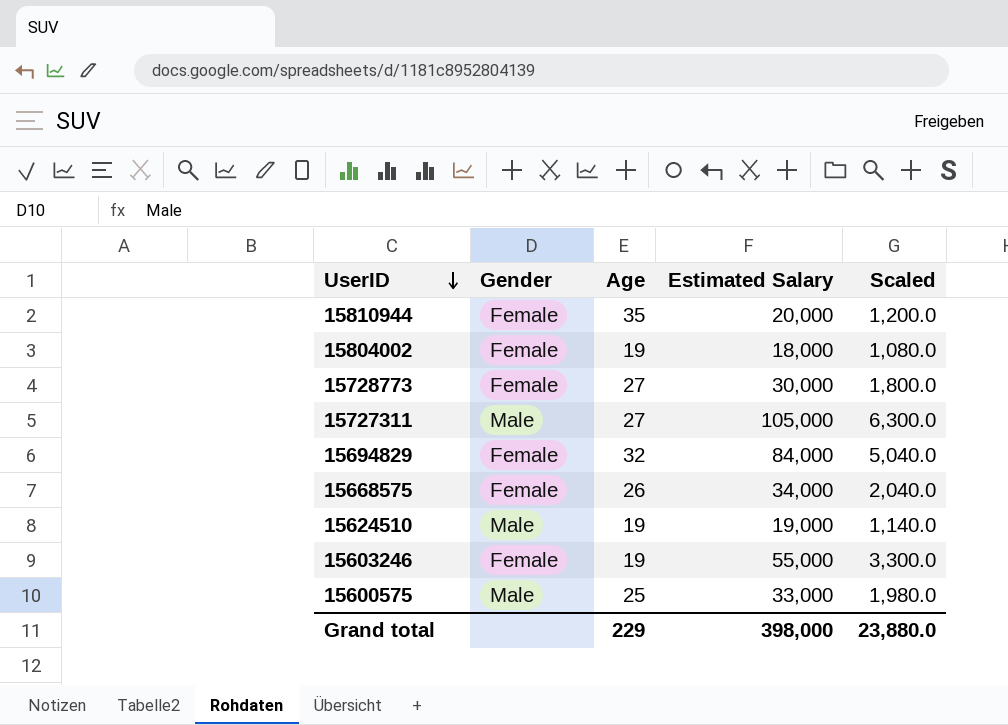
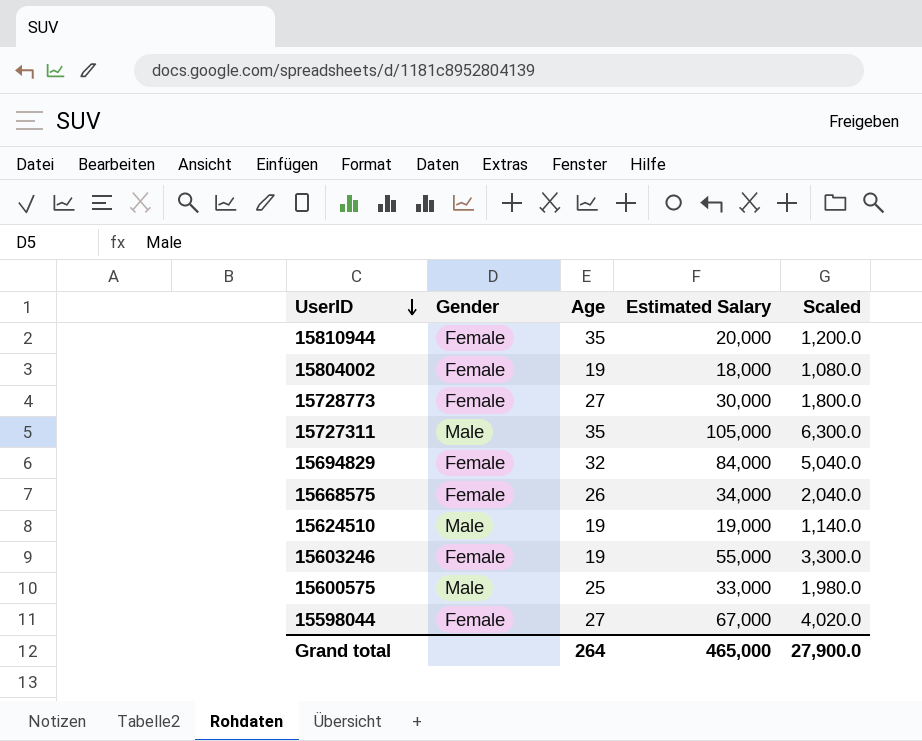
15727311 | Age: 27 -> 35
row 15598044: none -> Female | 27 | 67,000 | 4,020.0
Grand total | Age: 229 -> 264
Grand total | Estimated Salary: 398,000 -> 465,000
Grand total | Scaled: 23,880.0 -> 27,900.0

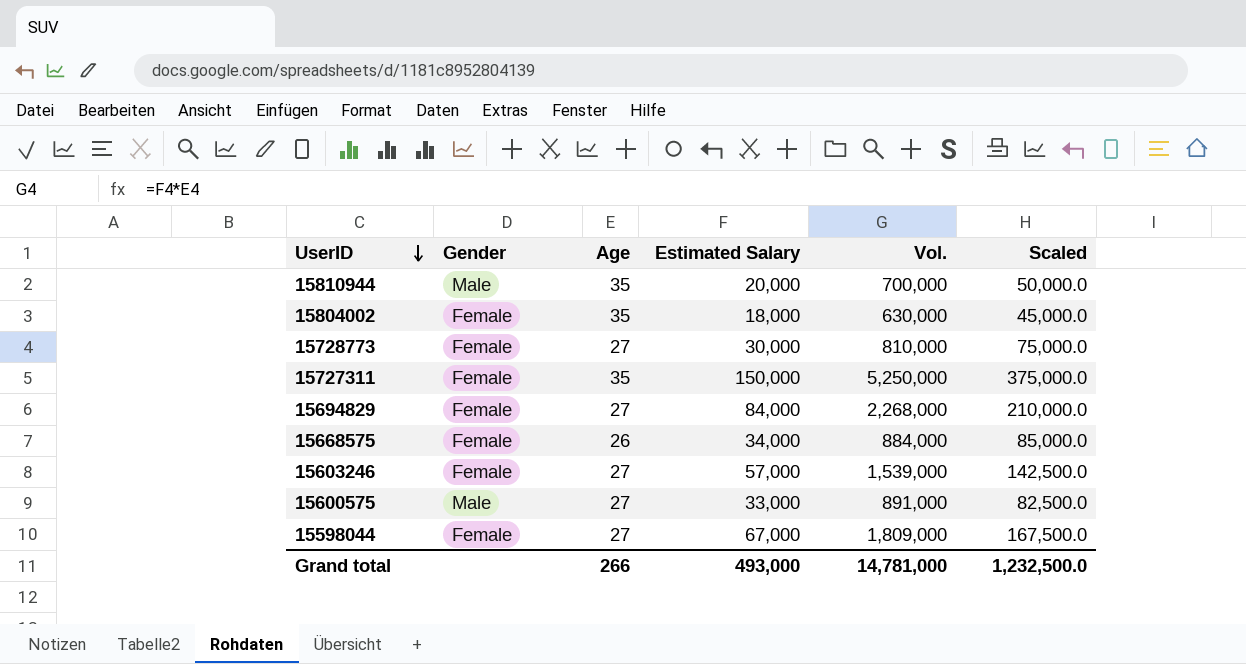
column Vol. | formula: none -> [Age] * [Estimated Salary]
column Scaled | formula: [Estimated Salary] * 0.06 -> [Estimated Salary] * 2.5
row 15624510: Male | 19 | 19,000 | 1,140.0 -> none
15810944 | Gender: Female -> Male
15804002 | Age: 19 -> 35
15727311 | Gender: Male -> Female
15727311 | Estimated Salary: 105,000 -> 150,000
15694829 | Age: 32 -> 27
15603246 | Age: 19 -> 27
15603246 | Estimated Salary: 55,000 -> 57,000
15600575 | Age: 25 -> 27
Grand total | Age: 264 -> 266
Grand total | Estimated Salary: 465,000 -> 493,000
Grand total | Scaled: 27,900.0 -> 1,232,500.0

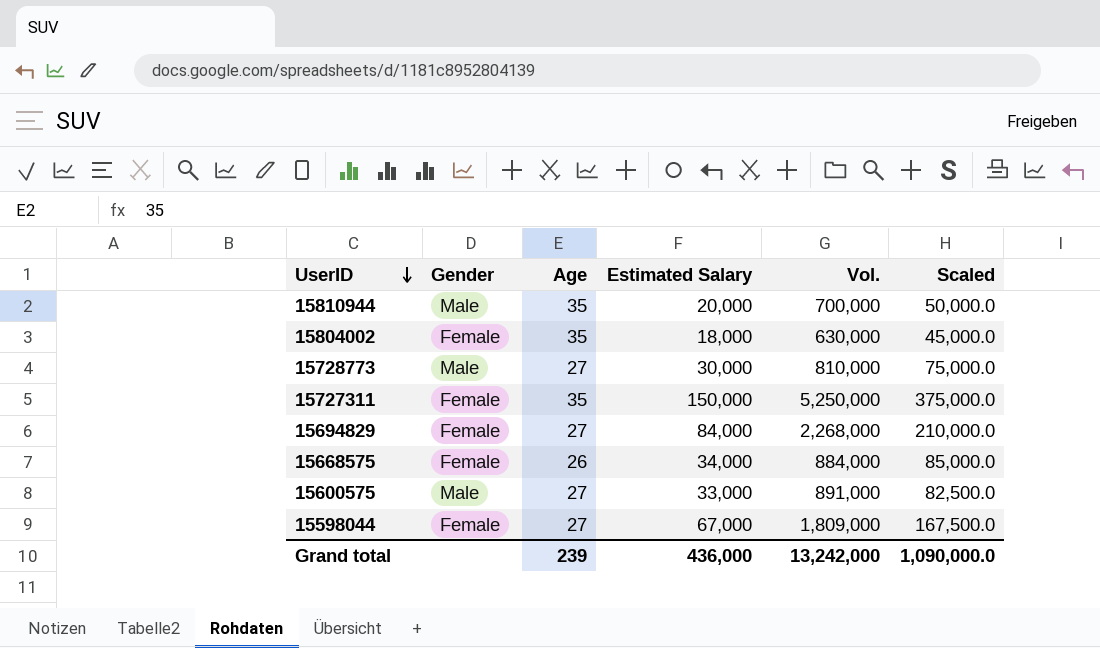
row 15603246: Female | 27 | 57,000 | 1,539,000 | 142,500.0 -> none
15728773 | Gender: Female -> Male
Grand total | Age: 266 -> 239
Grand total | Estimated Salary: 493,000 -> 436,000
Grand total | Vol.: 14,781,000 -> 13,242,000
Grand total | Scaled: 1,232,500.0 -> 1,090,000.0

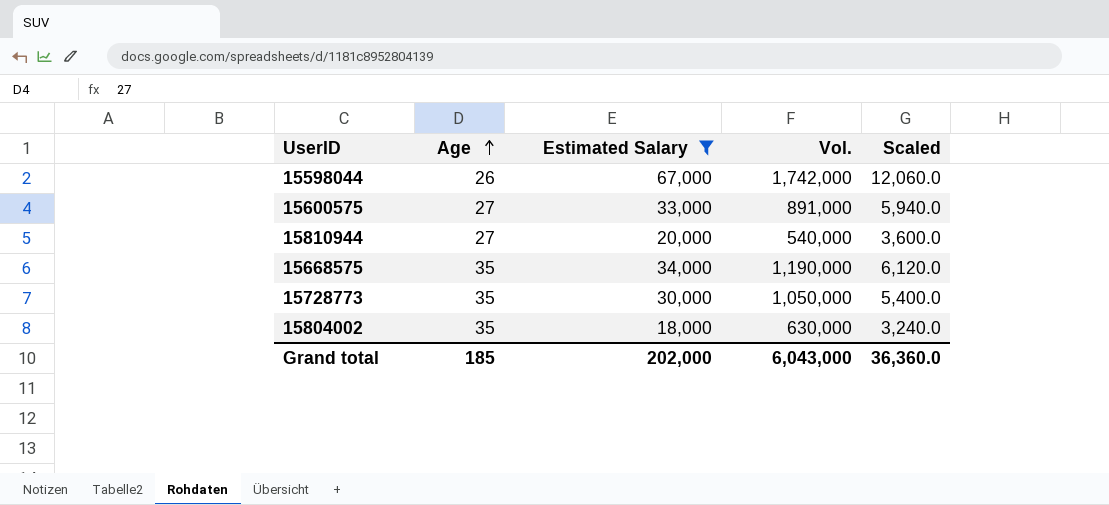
filter: none -> Estimated Salary <= 67,000
row order: UserID descending -> Age ascending
column Gender | position: 2 -> none
column Scaled | formula: [Estimated Salary] * 2.5 -> [Estimated Salary] * 0.18
15598044 | Age: 27 -> 26
15598044 | Vol.: 1,809,000 -> 1,742,000
15810944 | Age: 35 -> 27
15810944 | Vol.: 700,000 -> 540,000
15668575 | Age: 26 -> 35
15668575 | Vol.: 884,000 -> 1,190,000
15728773 | Age: 27 -> 35
15728773 | Vol.: 810,000 -> 1,050,000
Grand total | Age: 239 -> 185
Grand total | Estimated Salary: 436,000 -> 202,000
Grand total | Vol.: 13,242,000 -> 6,043,000
Grand total | Scaled: 1,090,000.0 -> 36,360.0

